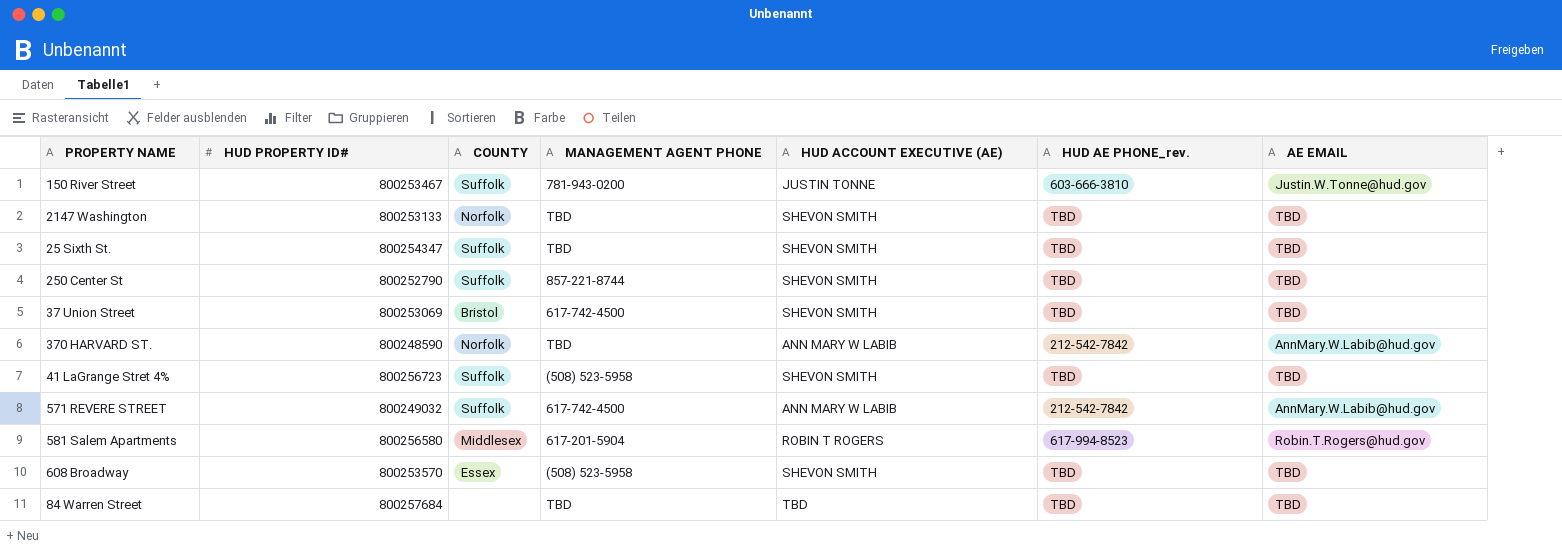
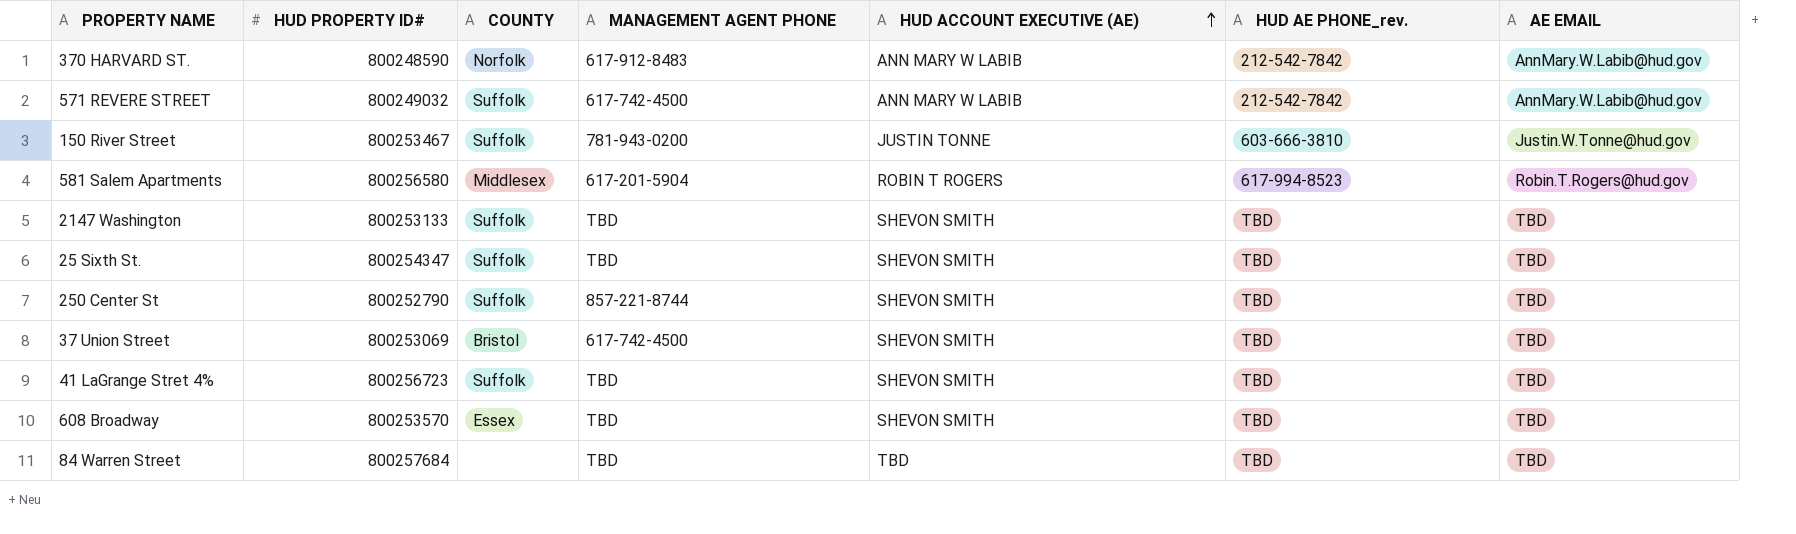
row order: none -> HUD ACCOUNT EXECUTIVE (AE) ascending
370 HARVARD ST. | MANAGEMENT AGENT PHONE: TBD -> 617-912-8483
2147 Washington | COUNTY: Norfolk -> Suffolk
41 LaGrange Stret 4% | MANAGEMENT AGENT PHONE: (508) 523-5958 -> TBD
608 Broadway | MANAGEMENT AGENT PHONE: (508) 523-5958 -> TBD

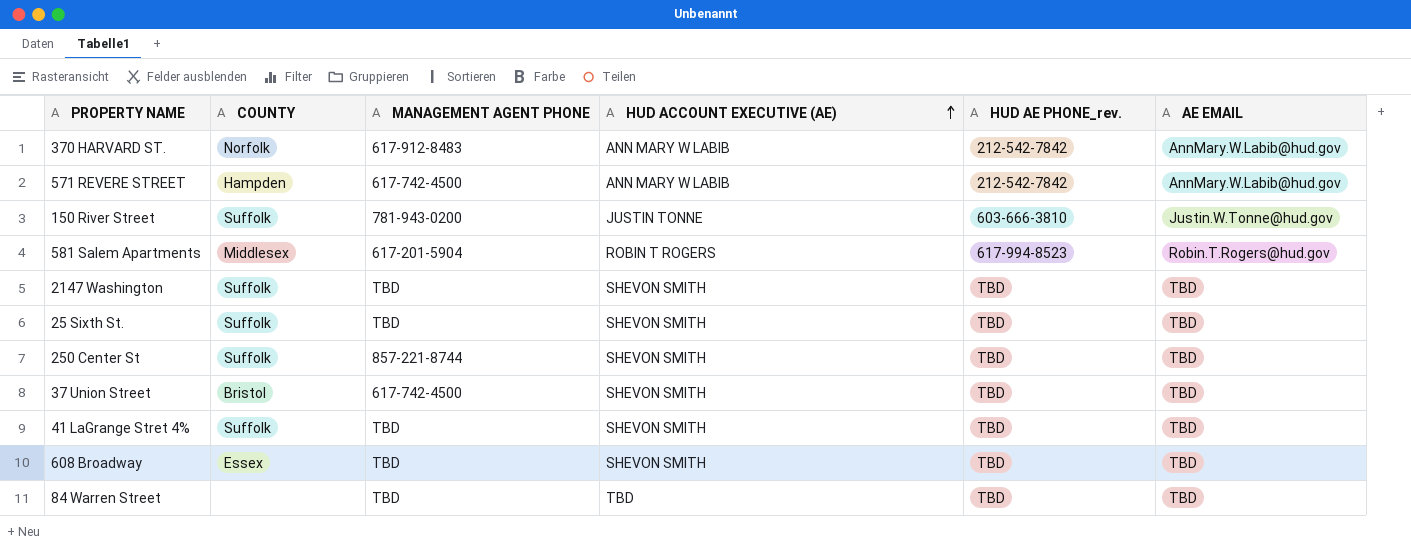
column HUD PROPERTY ID# | position: 2 -> none
571 REVERE STREET | COUNTY: Suffolk -> Hampden

